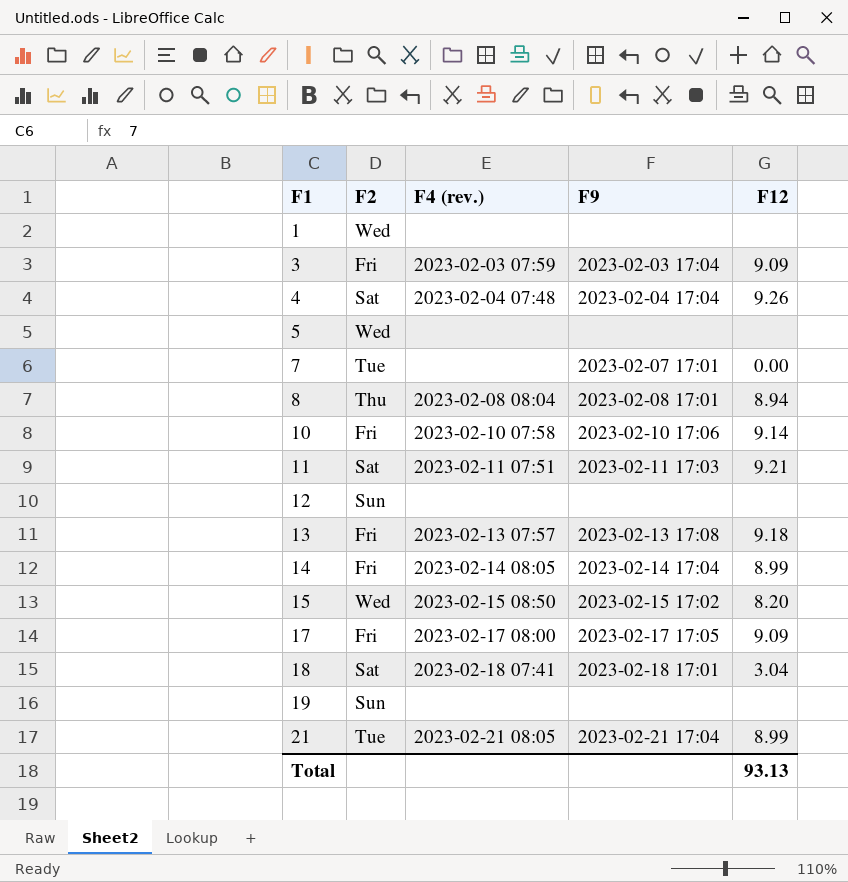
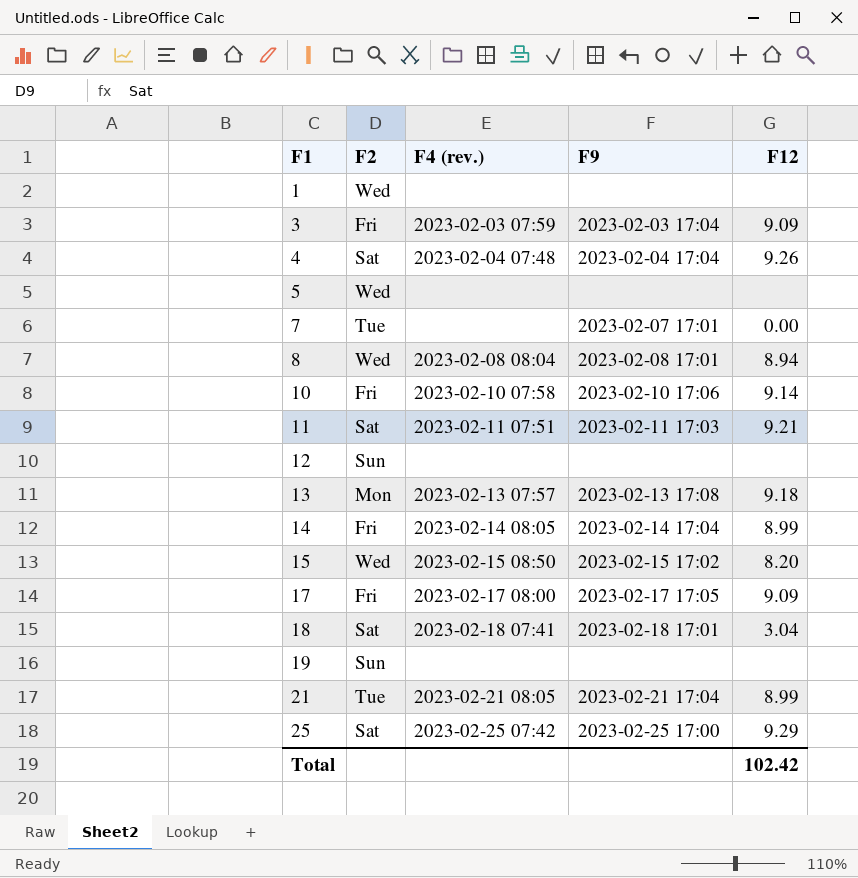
8 | F2: Thu -> Wed
13 | F2: Fri -> Mon
row 25: none -> Sat | 2023-02-25 07:42 | 2023-02-25 17:00 | 9.29
Total | F12: 93.13 -> 102.42

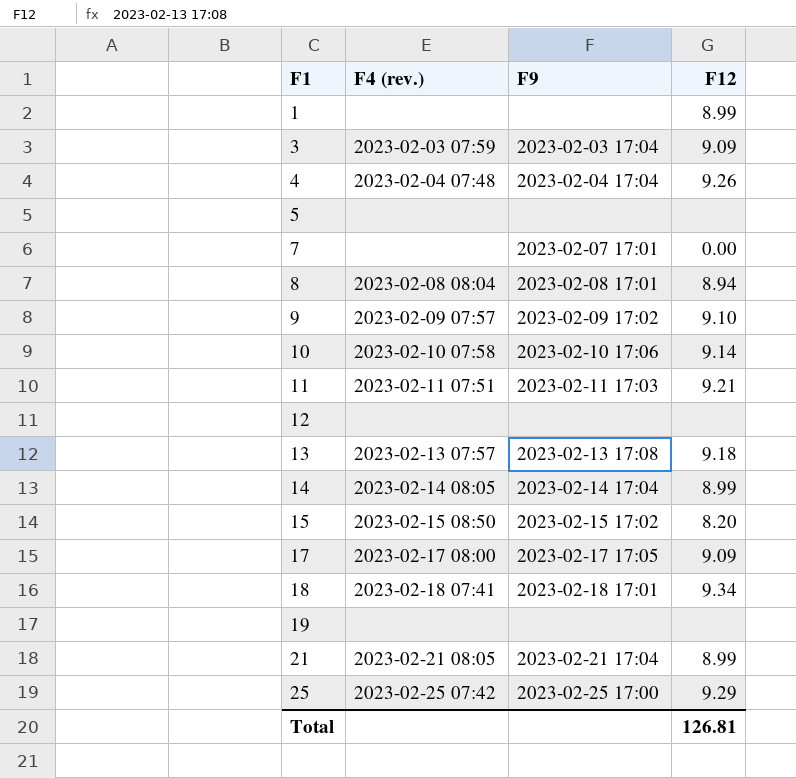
column F2 | position: 2 -> none
1 | F12: none -> 8.99
row 9: none -> 2023-02-09 07:57 | 2023-02-09 17:02 | 9.10
18 | F12: 3.04 -> 9.34
Total | F12: 102.42 -> 126.81

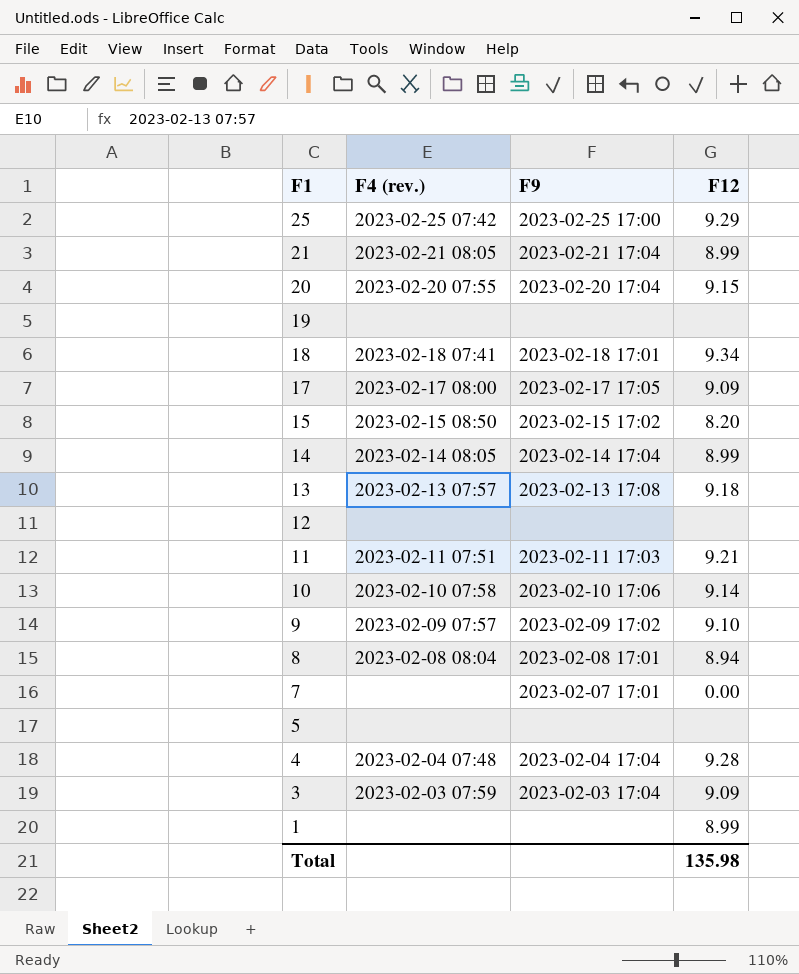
row order: F1 ascending -> F1 descending
row 20: none -> 2023-02-20 07:55 | 2023-02-20 17:04 | 9.15
4 | F12: 9.26 -> 9.28
Total | F12: 126.81 -> 135.98

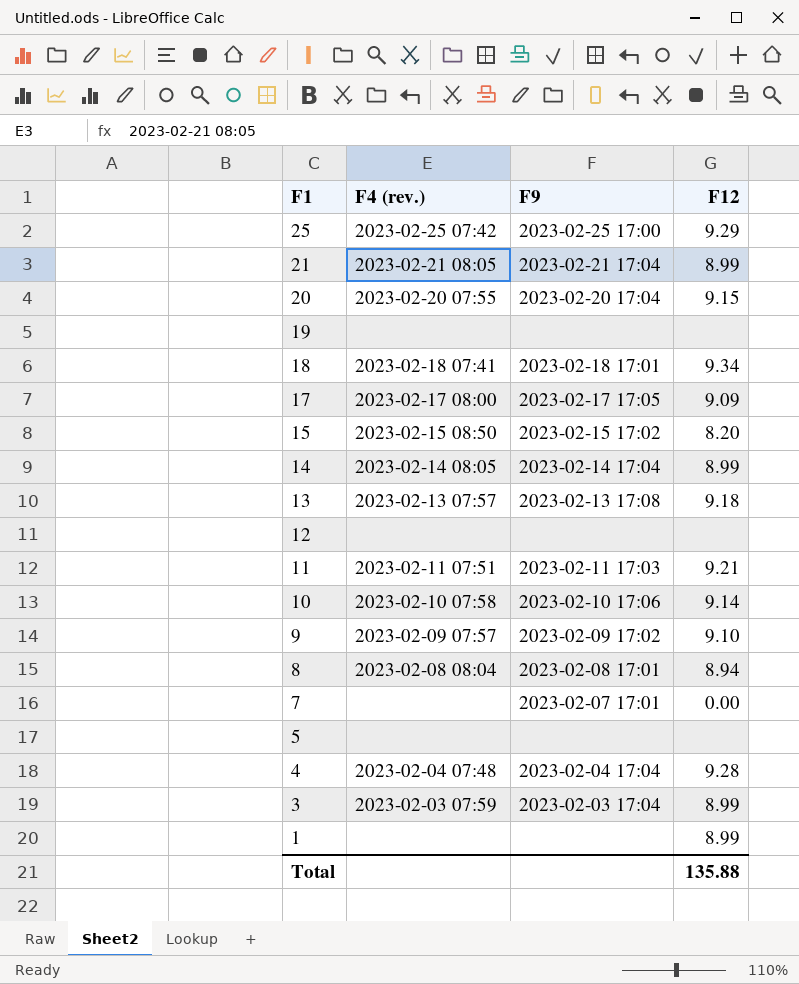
3 | F12: 9.09 -> 8.99
Total | F12: 135.98 -> 135.88

